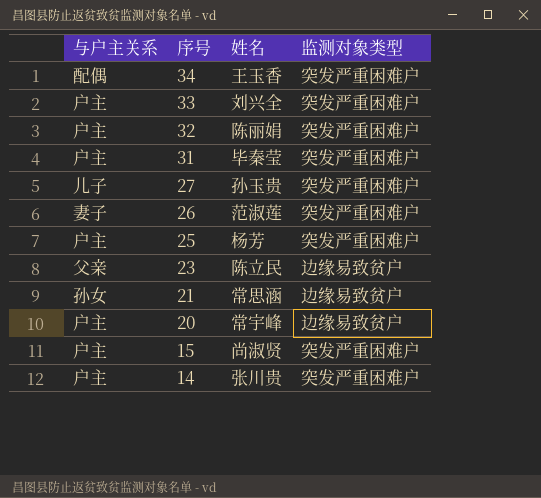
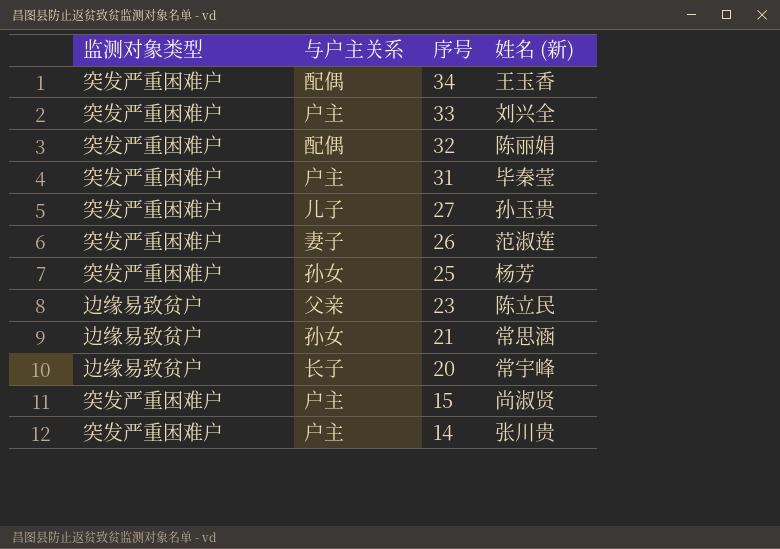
column 监测对象类型 | position: 4 -> 1
column name: 姓名 -> 姓名 (新)
32 | 与户主关系: 户主 -> 配偶
25 | 与户主关系: 户主 -> 孙女
20 | 与户主关系: 户主 -> 长子

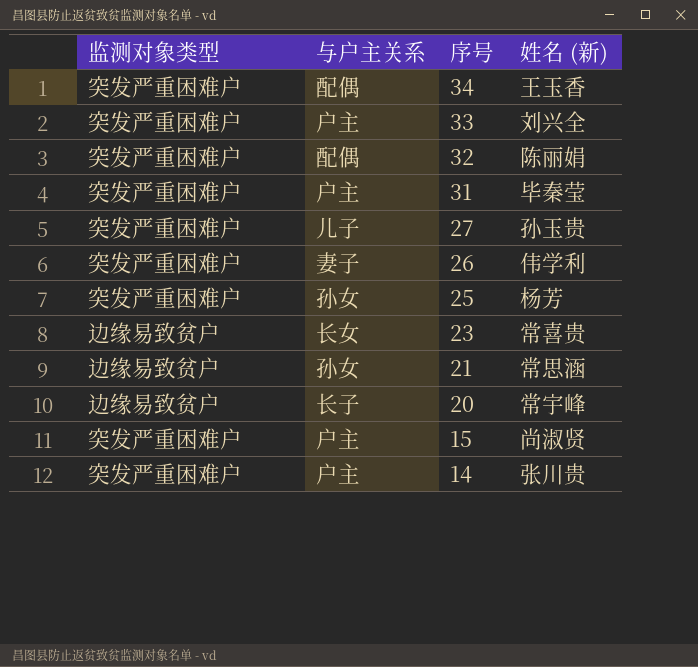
26 | 姓名 (新): 范淑莲 -> 伟学利
23 | 与户主关系: 父亲 -> 长女
23 | 姓名 (新): 陈立民 -> 常喜贵

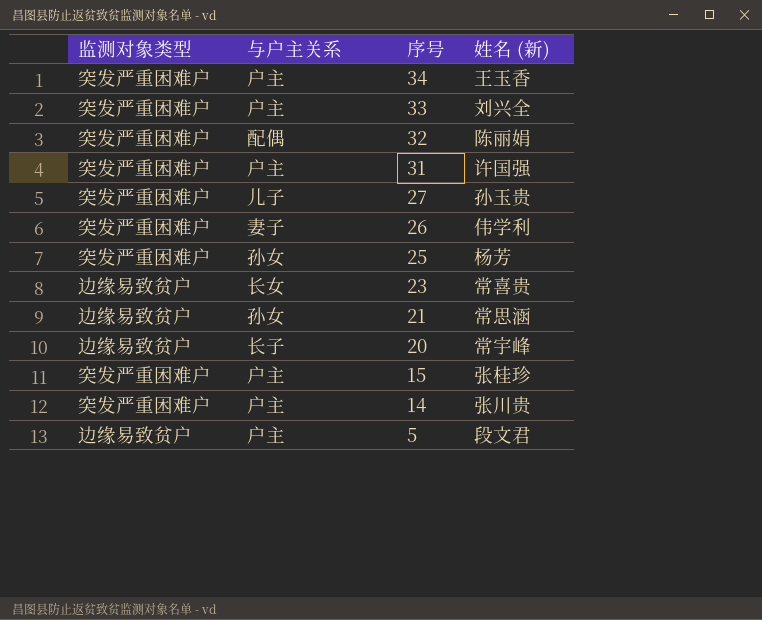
34 | 与户主关系: 配偶 -> 户主
31 | 姓名 (新): 毕秦莹 -> 许国强
15 | 姓名 (新): 尚淑贤 -> 张桂珍
row 5: none -> 边缘易致贫户 | 户主 | 段文君

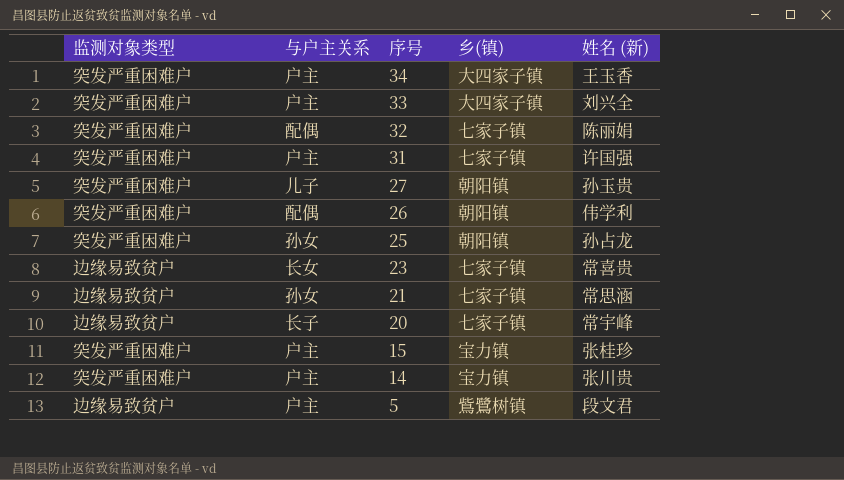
column 乡(镇) | position: none -> 4
26 | 与户主关系: 妻子 -> 配偶
25 | 姓名 (新): 杨芳 -> 孙占龙

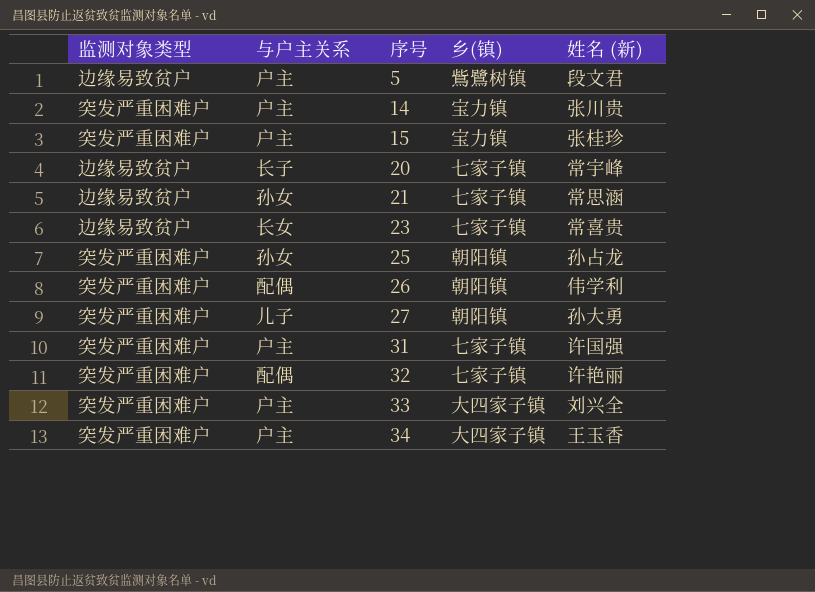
row order: 序号 descending -> 序号 ascending
27 | 姓名 (新): 孙玉贵 -> 孙大勇
32 | 姓名 (新): 陈丽娟 -> 许艳丽

